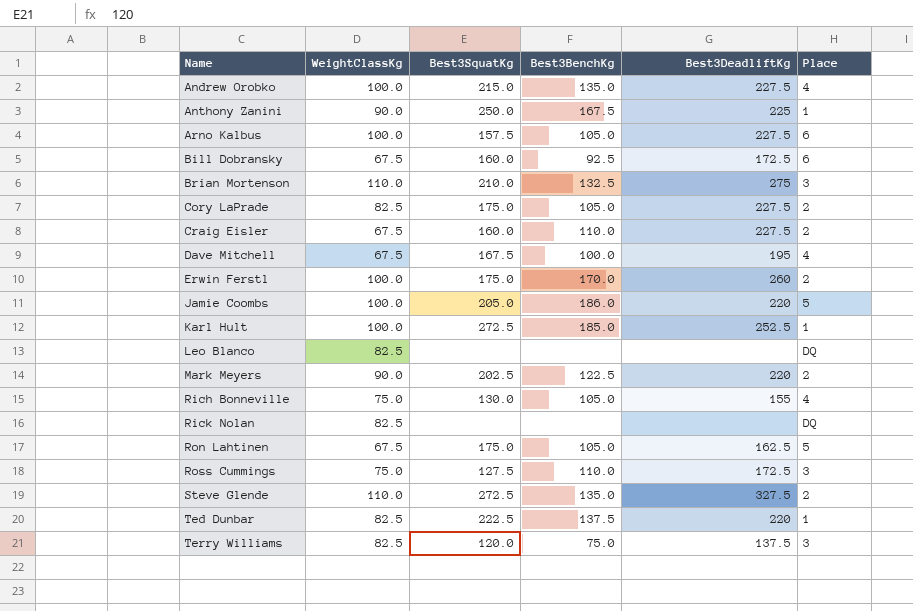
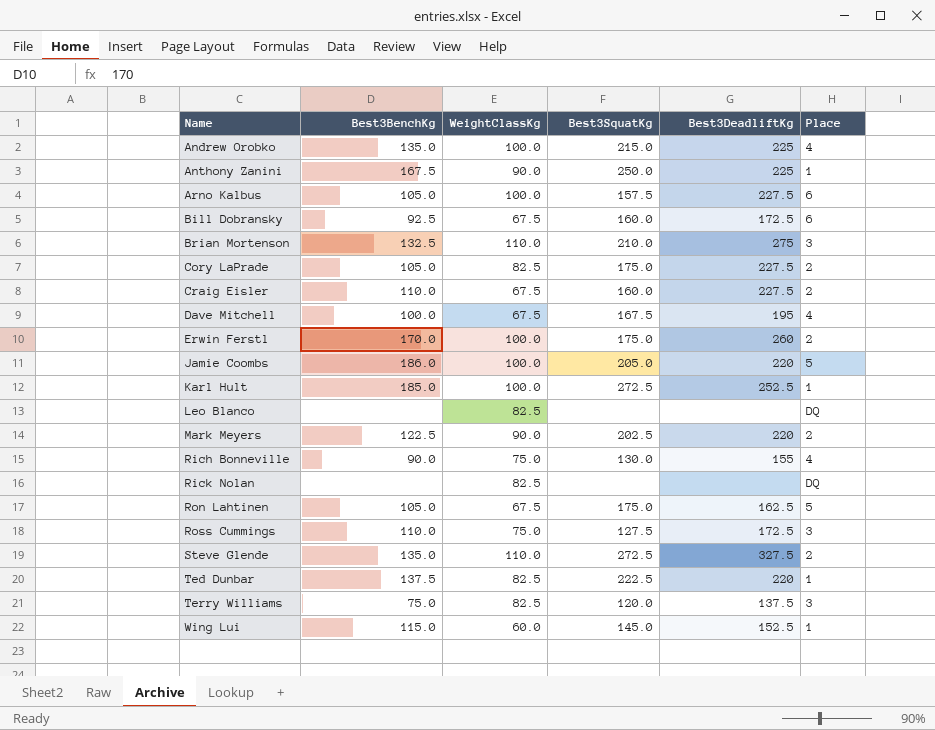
column Best3BenchKg | position: 4 -> 2
Andrew Orobko | Best3DeadliftKg: 227.5 -> 225
Rich Bonneville | Best3BenchKg: 105.0 -> 90.0
row Wing Lui: none -> 115.0 | 60.0 | 145.0 | 152.5 | 1

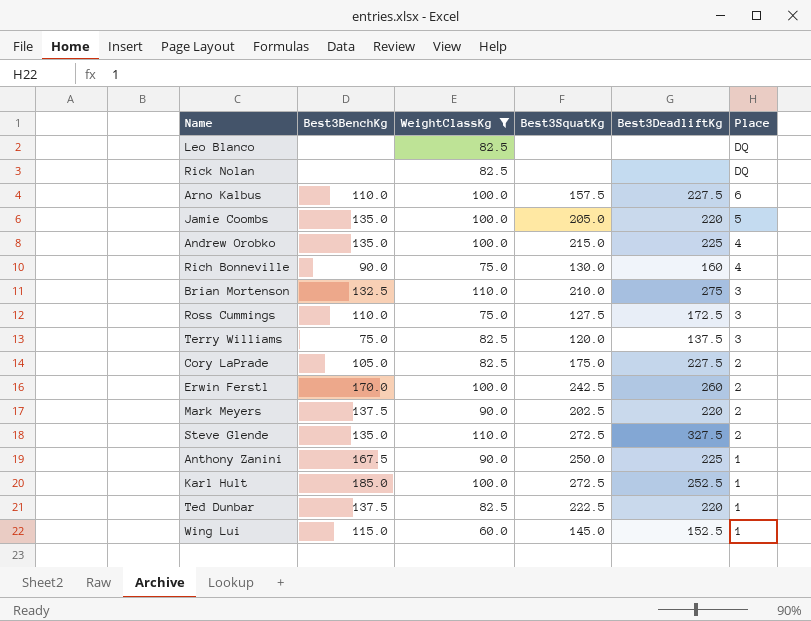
filter: none -> WeightClassKg != 67.5
row order: Name ascending -> Place descending
Arno Kalbus | Best3BenchKg: 105.0 -> 110.0
Jamie Coombs | Best3BenchKg: 186.0 -> 135.0
Rich Bonneville | Best3DeadliftKg: 155 -> 160
Erwin Ferstl | Best3SquatKg: 175.0 -> 242.5
Mark Meyers | Best3BenchKg: 122.5 -> 137.5

